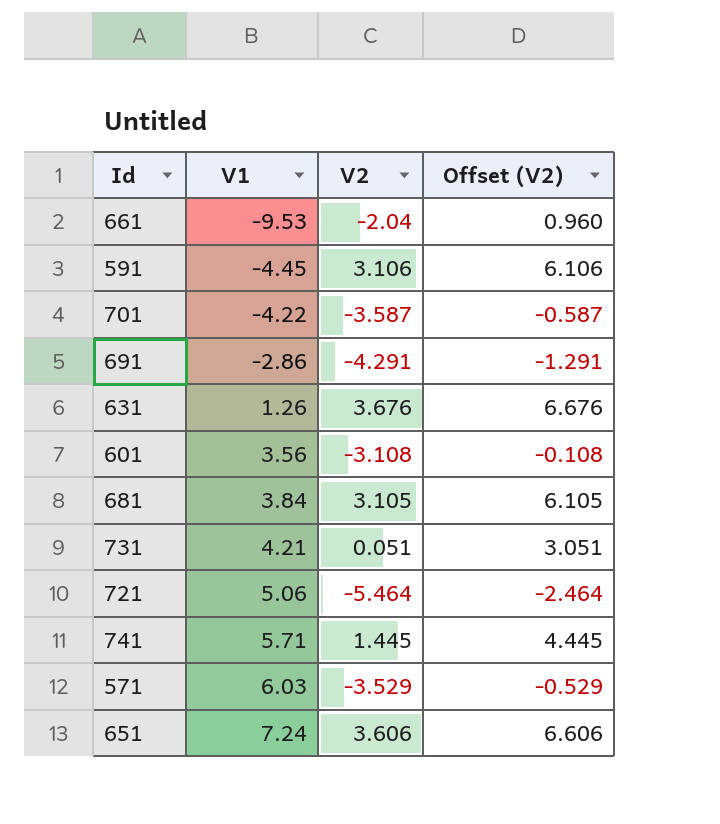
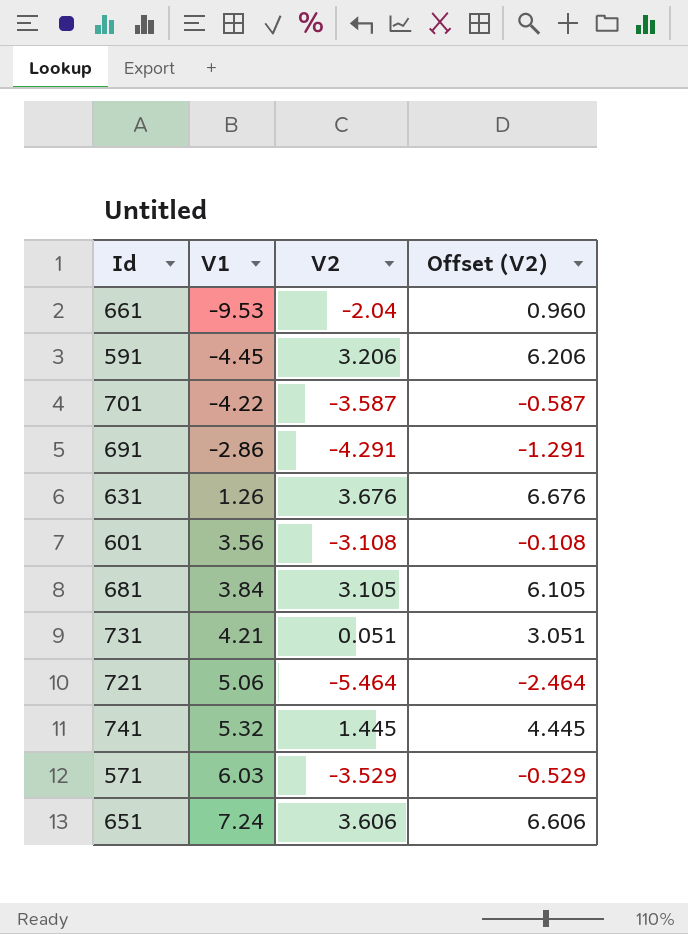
591 | V2: 3.106 -> 3.206
591 | Offset (V2): 6.106 -> 6.206
741 | V1: 5.71 -> 5.32

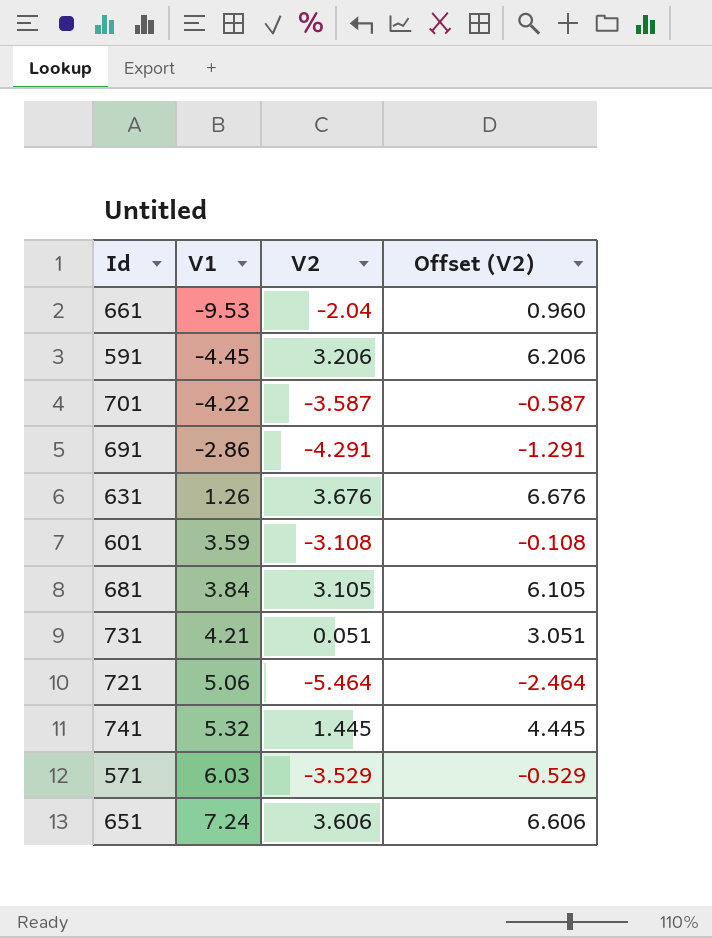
601 | V1: 3.56 -> 3.59

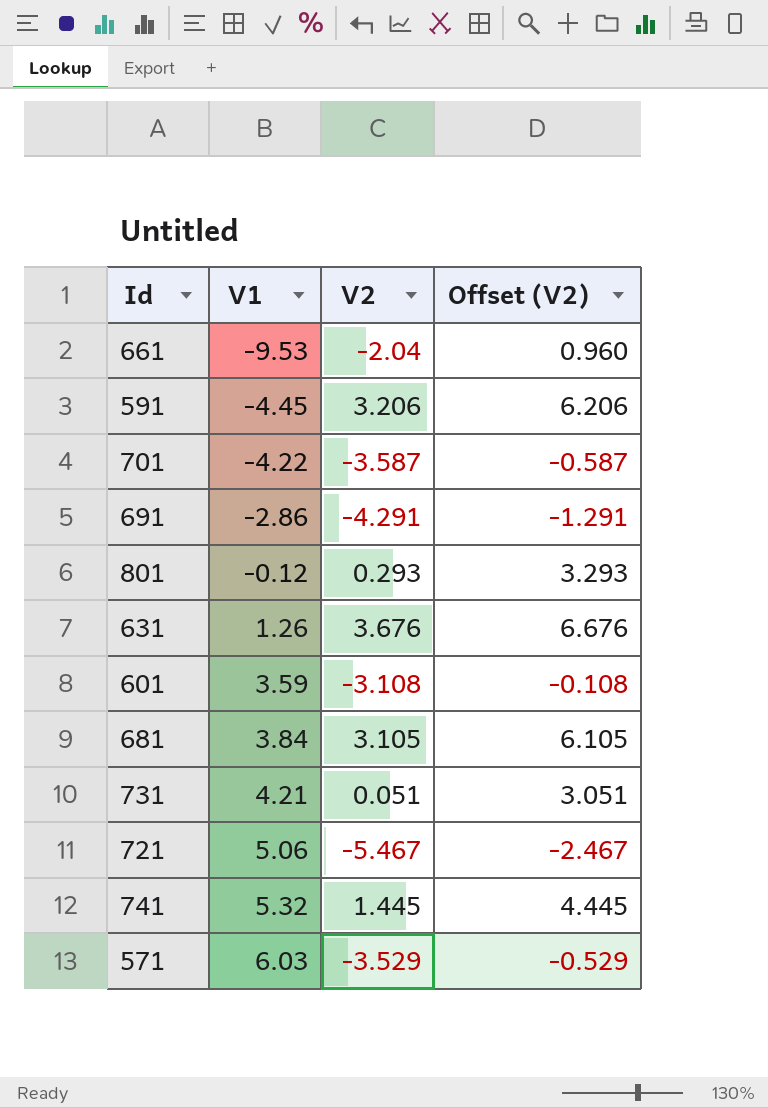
row 651: 7.24 | 3.606 | 6.606 -> none
row 801: none -> -0.12 | 0.293 | 3.293
721 | V2: -5.464 -> -5.467
721 | Offset (V2): -2.464 -> -2.467

